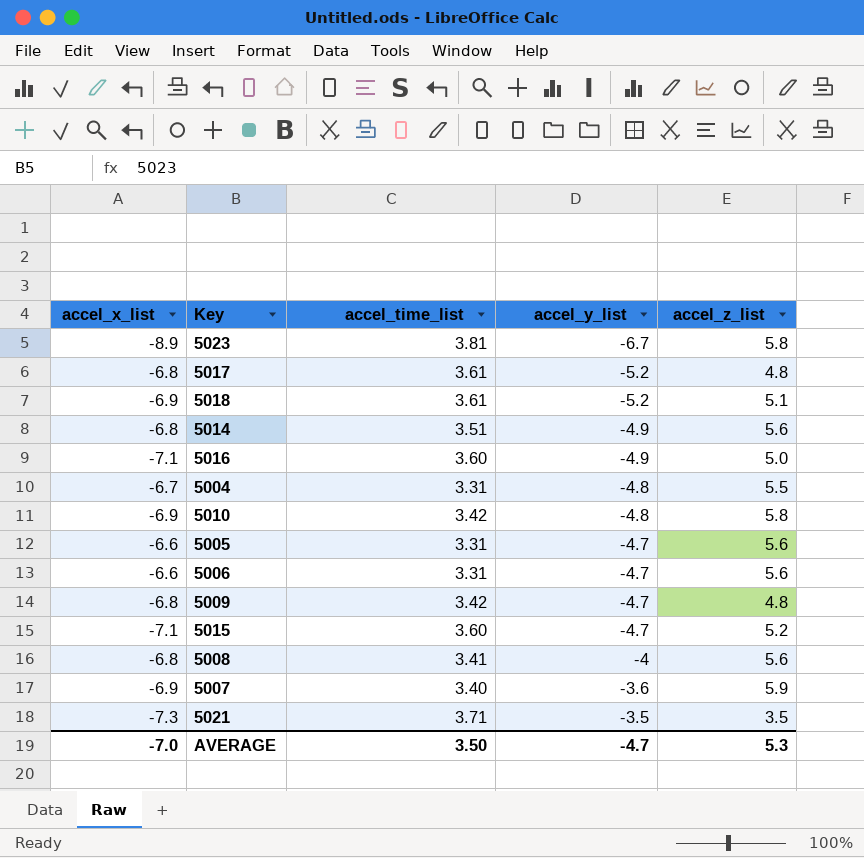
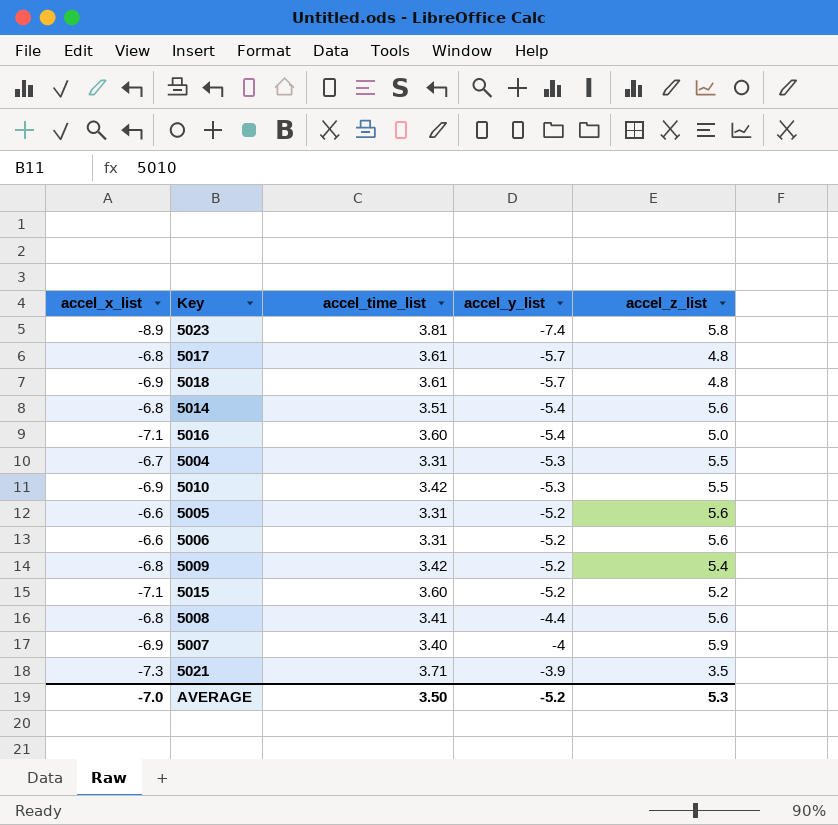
5023 | accel_y_list: -6.7 -> -7.4
5017 | accel_y_list: -5.2 -> -5.7
5018 | accel_y_list: -5.2 -> -5.7
5018 | accel_z_list: 5.1 -> 4.8
5014 | accel_y_list: -4.9 -> -5.4
5016 | accel_y_list: -4.9 -> -5.4
5004 | accel_y_list: -4.8 -> -5.3
5010 | accel_y_list: -4.8 -> -5.3
5010 | accel_z_list: 5.8 -> 5.5
5005 | accel_y_list: -4.7 -> -5.2
5006 | accel_y_list: -4.7 -> -5.2
5009 | accel_y_list: -4.7 -> -5.2
5009 | accel_z_list: 4.8 -> 5.4
5015 | accel_y_list: -4.7 -> -5.2
5008 | accel_y_list: -4 -> -4.4
5007 | accel_y_list: -3.6 -> -4
5021 | accel_y_list: -3.5 -> -3.9
AVERAGE | accel_y_list: -4.7 -> -5.2

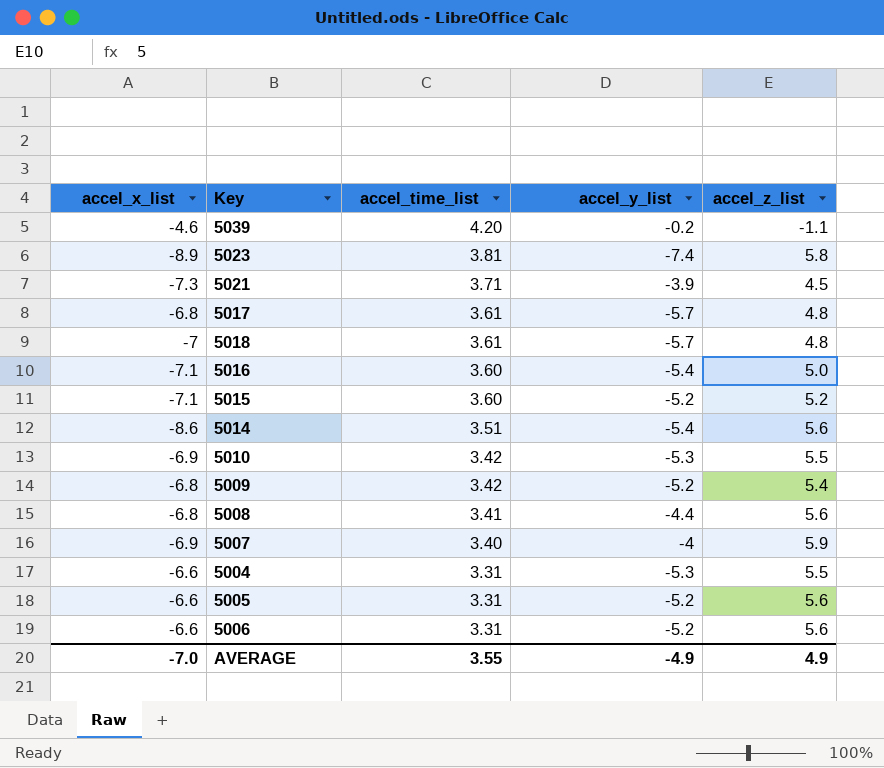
row order: accel_y_list ascending -> accel_time_list descending
row 5039: none -> -4.6 | 4.20 | -0.2 | -1.1
5021 | accel_z_list: 3.5 -> 4.5
5018 | accel_x_list: -6.9 -> -7
5014 | accel_x_list: -6.8 -> -8.6
5004 | accel_x_list: -6.7 -> -6.6
AVERAGE | accel_time_list: 3.50 -> 3.55
AVERAGE | accel_y_list: -5.2 -> -4.9
AVERAGE | accel_z_list: 5.3 -> 4.9

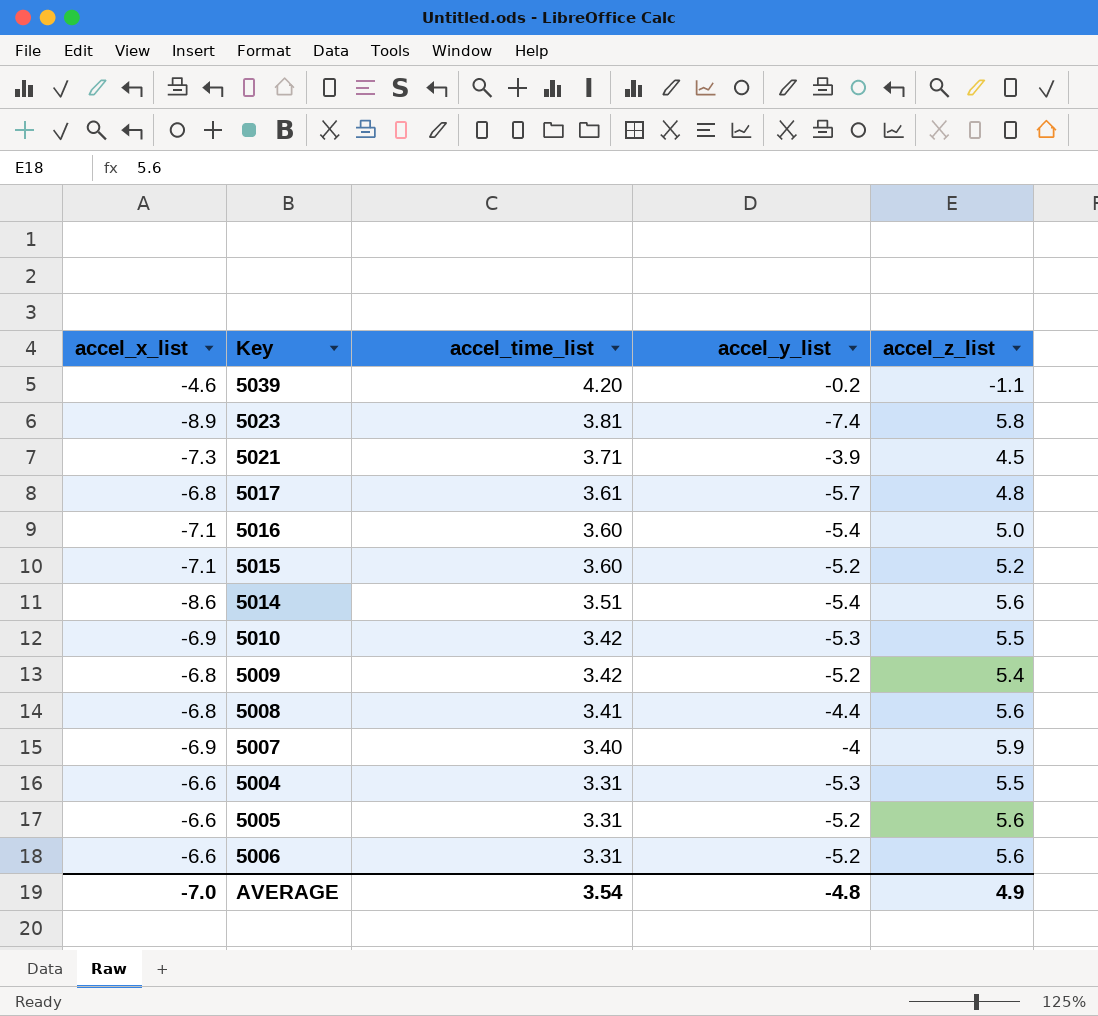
row 5018: -7 | 3.61 | -5.7 | 4.8 -> none
AVERAGE | accel_time_list: 3.55 -> 3.54
AVERAGE | accel_y_list: -4.9 -> -4.8

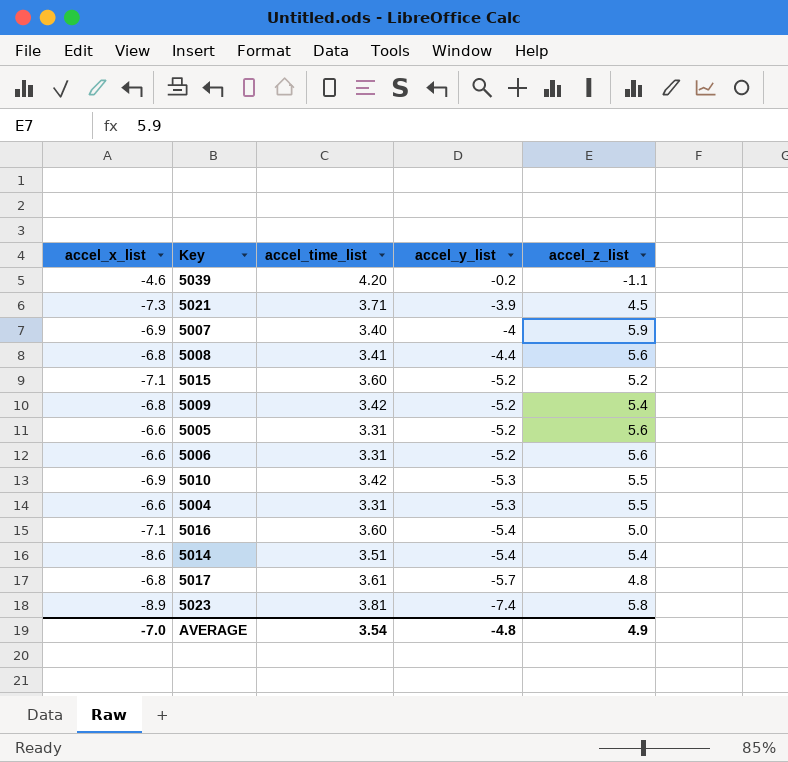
row order: accel_time_list descending -> accel_y_list descending
5014 | accel_z_list: 5.6 -> 5.4

